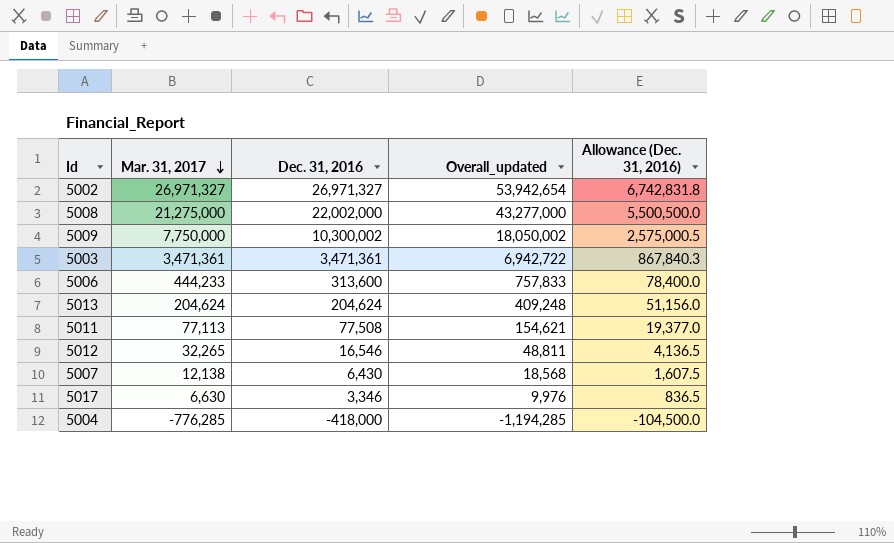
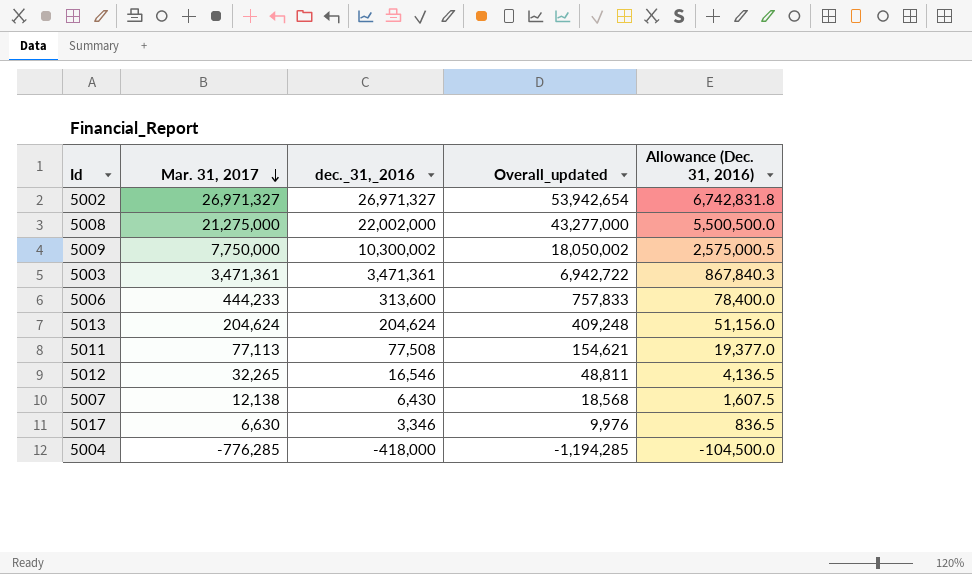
column name: Dec. 31, 2016 -> dec._31,_2016

